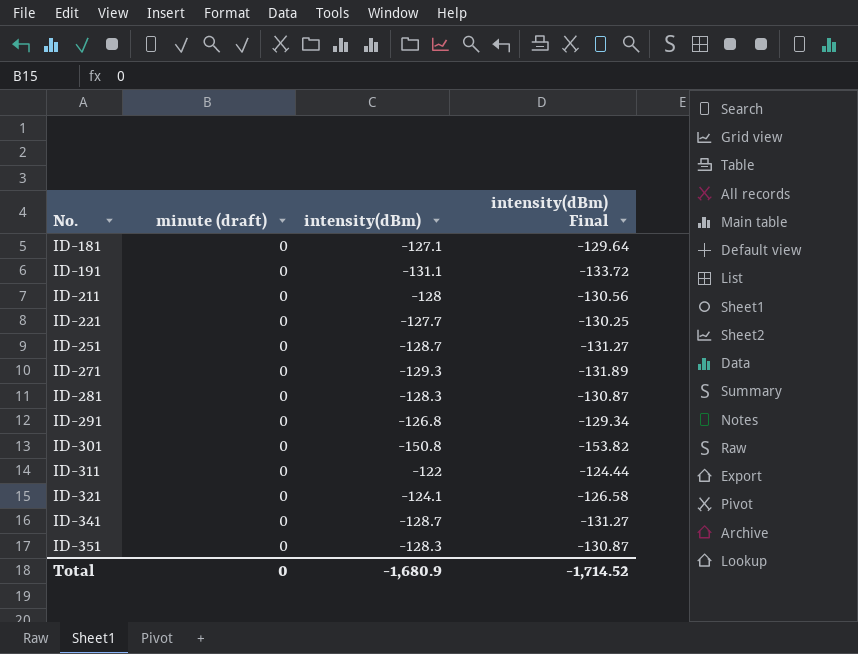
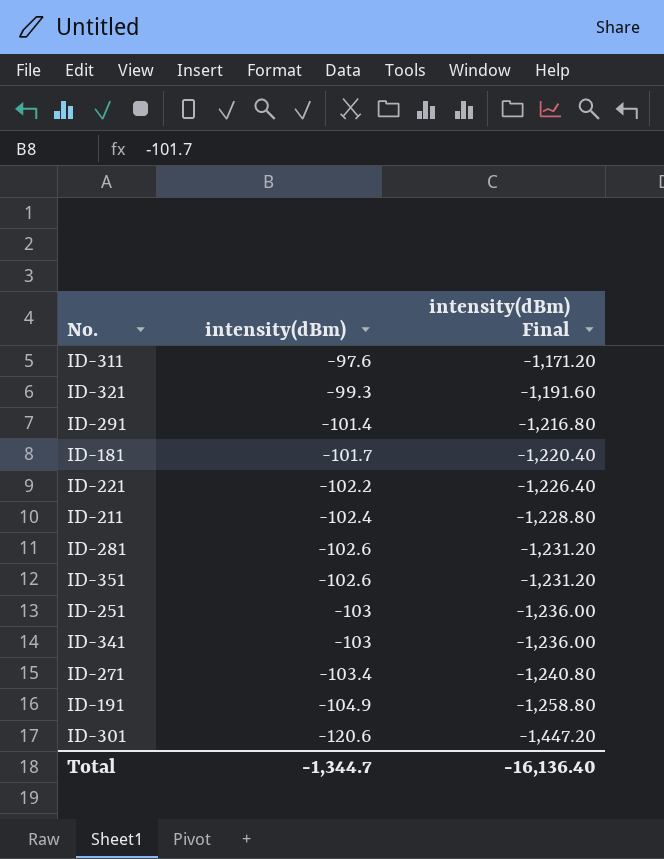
row order: No. ascending -> intensity(dBm) descending
column minute (draft) | position: 2 -> none
column intensity(dBm) Final | formula: [intensity(dBm)] * 1.02 -> [intensity(dBm)] * 12
ID-311 | intensity(dBm): -122 -> -97.6
ID-321 | intensity(dBm): -124.1 -> -99.3
ID-291 | intensity(dBm): -126.8 -> -101.4
ID-181 | intensity(dBm): -127.1 -> -101.7
ID-221 | intensity(dBm): -127.7 -> -102.2
ID-211 | intensity(dBm): -128 -> -102.4
ID-281 | intensity(dBm): -128.3 -> -102.6
ID-351 | intensity(dBm): -128.3 -> -102.6
ID-251 | intensity(dBm): -128.7 -> -103
ID-341 | intensity(dBm): -128.7 -> -103
ID-271 | intensity(dBm): -129.3 -> -103.4
ID-191 | intensity(dBm): -131.1 -> -104.9
ID-301 | intensity(dBm): -150.8 -> -120.6
Total | intensity(dBm): -1,680.9 -> -1,344.7
Total | intensity(dBm) Final: -1,714.52 -> -16,136.40

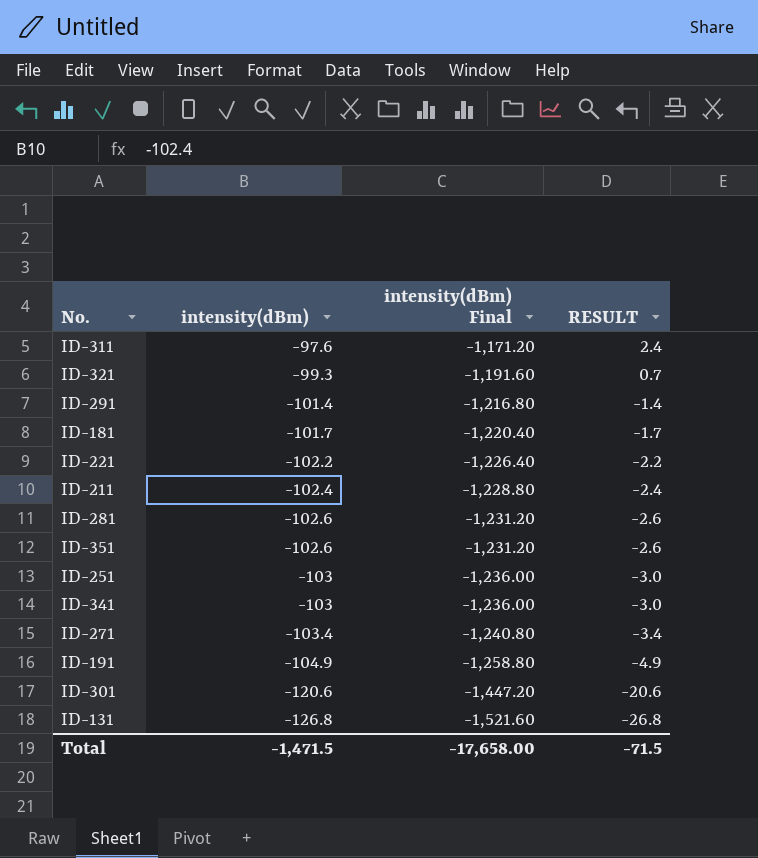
column RESULT | formula: none -> [intensity(dBm)] + 100
row ID-131: none -> -126.8 | -1,521.60 | -26.8
Total | intensity(dBm): -1,344.7 -> -1,471.5
Total | intensity(dBm) Final: -16,136.40 -> -17,658.00

